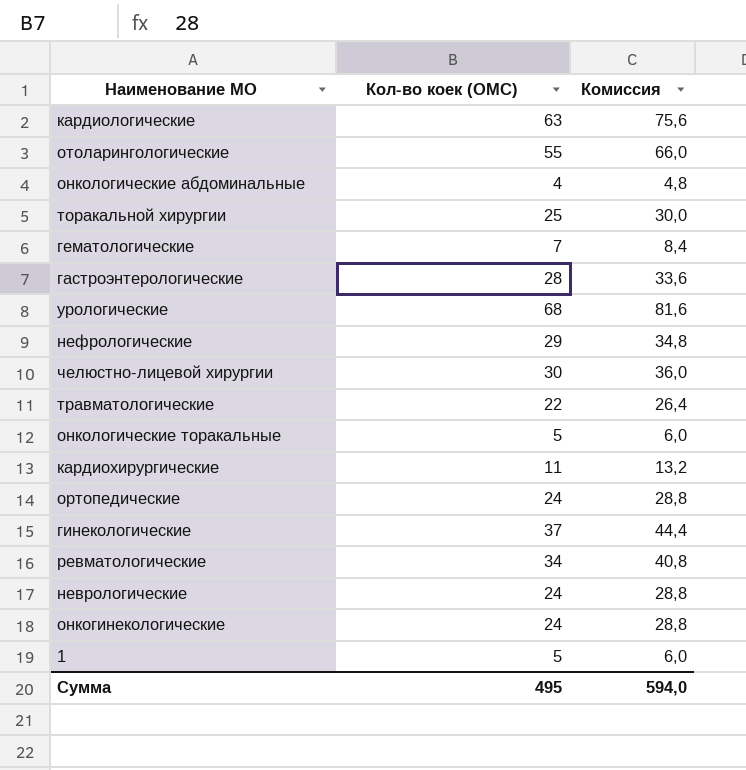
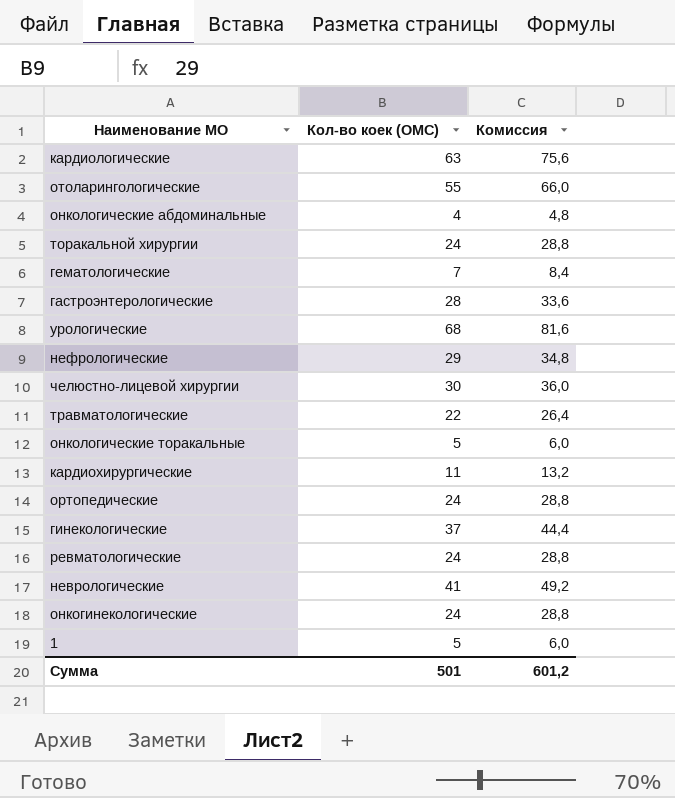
торакальной хирургии | Кол-во коек (ОМС): 25 -> 24
торакальной хирургии | Комиссия: 30,0 -> 28,8
ревматологические | Кол-во коек (ОМС): 34 -> 24
ревматологические | Комиссия: 40,8 -> 28,8
неврологические | Кол-во коек (ОМС): 24 -> 41
неврологические | Комиссия: 28,8 -> 49,2
Сумма | Кол-во коек (ОМС): 495 -> 501
Сумма | Комиссия: 594,0 -> 601,2

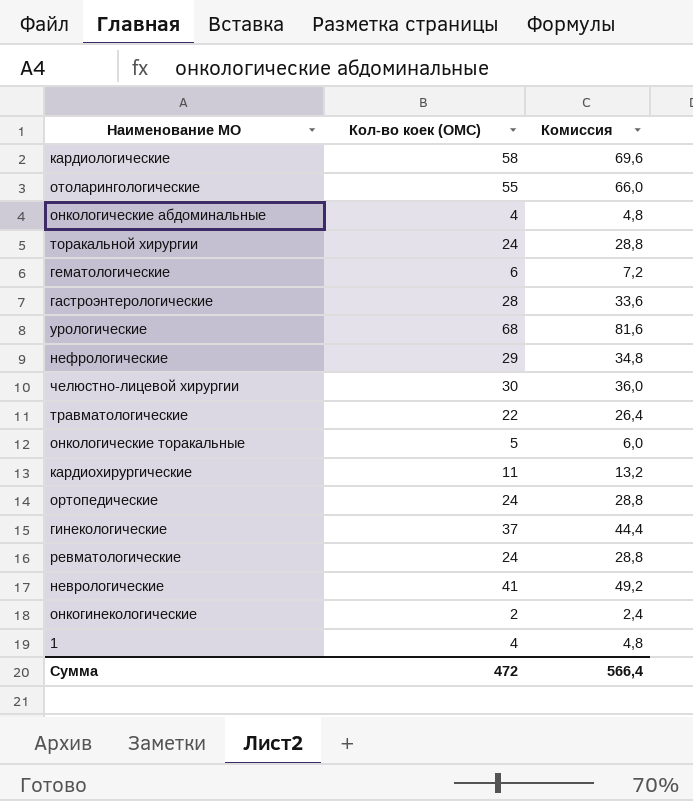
кардиологические | Кол-во коек (ОМС): 63 -> 58
кардиологические | Комиссия: 75,6 -> 69,6
гематологические | Кол-во коек (ОМС): 7 -> 6
гематологические | Комиссия: 8,4 -> 7,2
онкогинекологические | Кол-во коек (ОМС): 24 -> 2
онкогинекологические | Комиссия: 28,8 -> 2,4
1 | Кол-во коек (ОМС): 5 -> 4
1 | Комиссия: 6,0 -> 4,8
Сумма | Кол-во коек (ОМС): 501 -> 472
Сумма | Комиссия: 601,2 -> 566,4

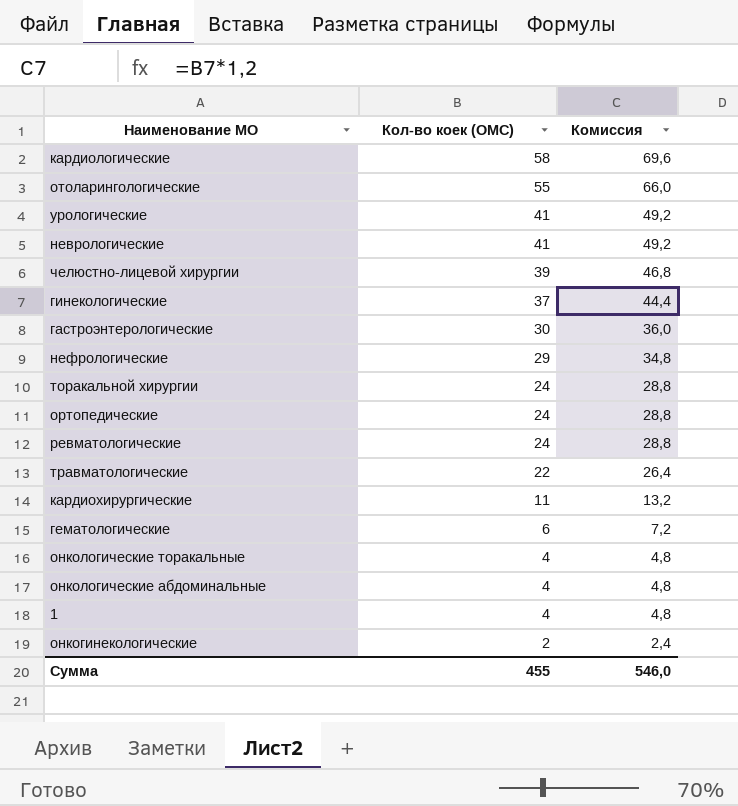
row order: none -> Кол-во коек (ОМС) descending
урологические | Кол-во коек (ОМС): 68 -> 41
урологические | Комиссия: 81,6 -> 49,2
челюстно-лицевой хирургии | Кол-во коек (ОМС): 30 -> 39
челюстно-лицевой хирургии | Комиссия: 36,0 -> 46,8
гастроэнтерологические | Кол-во коек (ОМС): 28 -> 30
гастроэнтерологические | Комиссия: 33,6 -> 36,0
онкологические торакальные | Кол-во коек (ОМС): 5 -> 4
онкологические торакальные | Комиссия: 6,0 -> 4,8
Сумма | Кол-во коек (ОМС): 472 -> 455
Сумма | Комиссия: 566,4 -> 546,0

